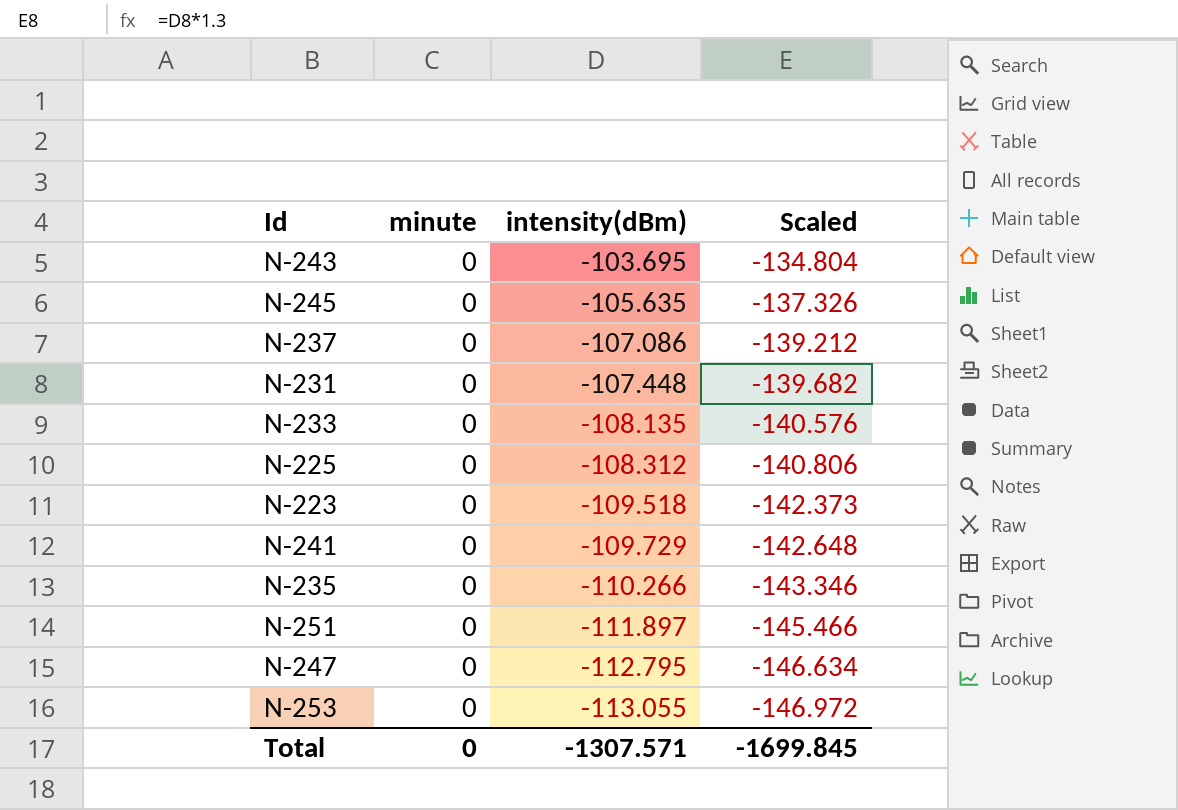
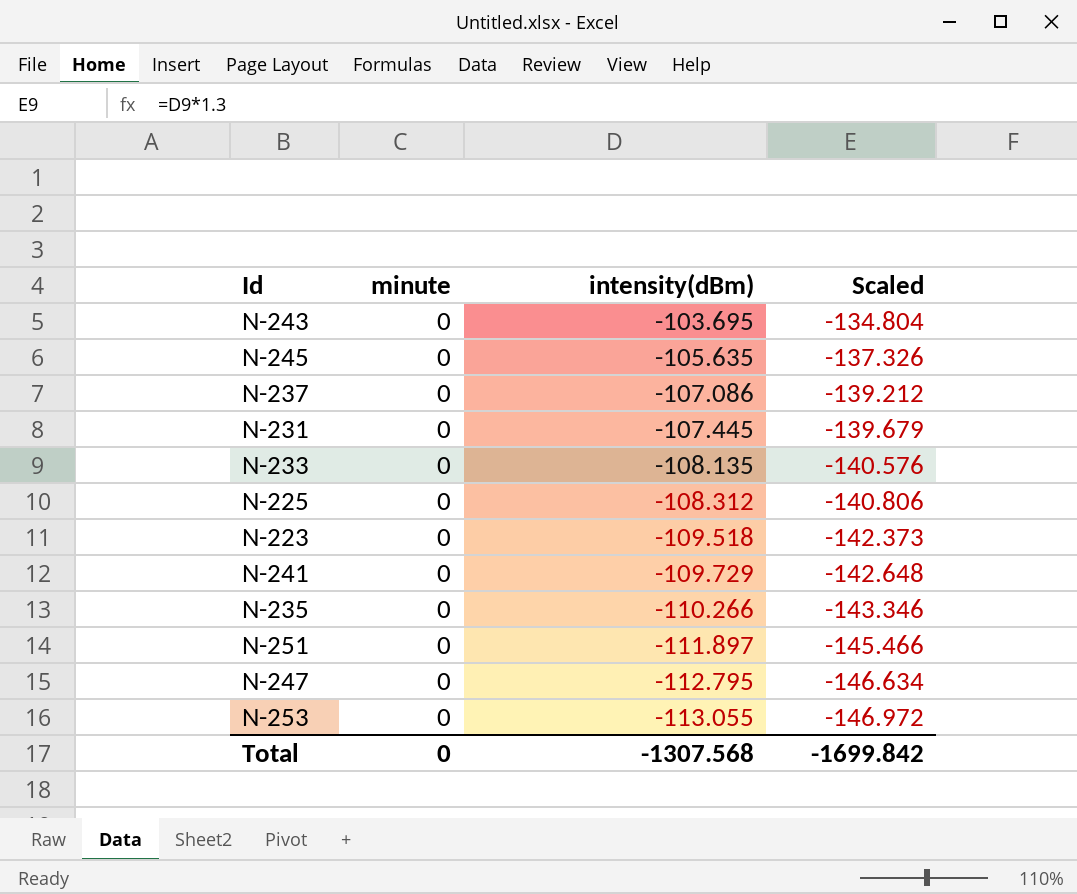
N-231 | intensity(dBm): -107.448 -> -107.445
N-231 | Scaled: -139.682 -> -139.679
Total | intensity(dBm): -1307.571 -> -1307.568
Total | Scaled: -1699.845 -> -1699.842

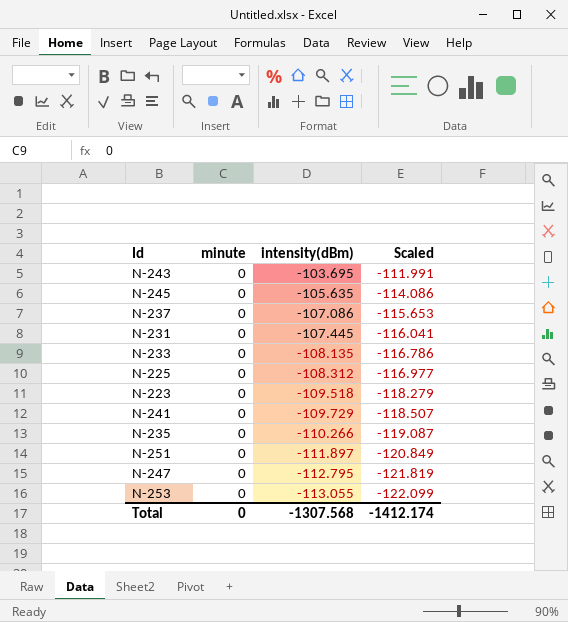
column Scaled | formula: [intensity(dBm)] * 1.3 -> [intensity(dBm)] * 1.08
Total | Scaled: -1699.842 -> -1412.174

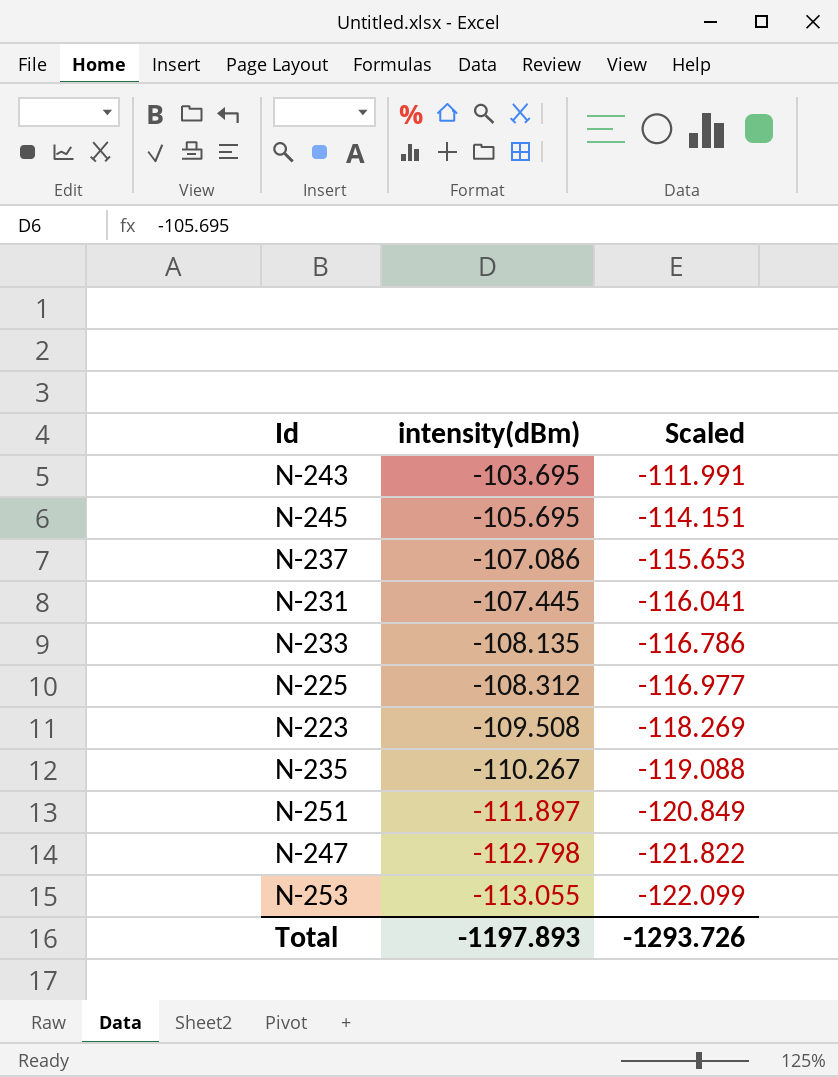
column minute | position: 2 -> none
row N-241: 0 | -109.729 | -118.507 -> none
N-245 | intensity(dBm): -105.635 -> -105.695
N-245 | Scaled: -114.086 -> -114.151
N-223 | intensity(dBm): -109.518 -> -109.508
N-223 | Scaled: -118.279 -> -118.269
N-235 | intensity(dBm): -110.266 -> -110.267
N-235 | Scaled: -119.087 -> -119.088
N-247 | intensity(dBm): -112.795 -> -112.798
N-247 | Scaled: -121.819 -> -121.822
Total | intensity(dBm): -1307.568 -> -1197.893
Total | Scaled: -1412.174 -> -1293.726

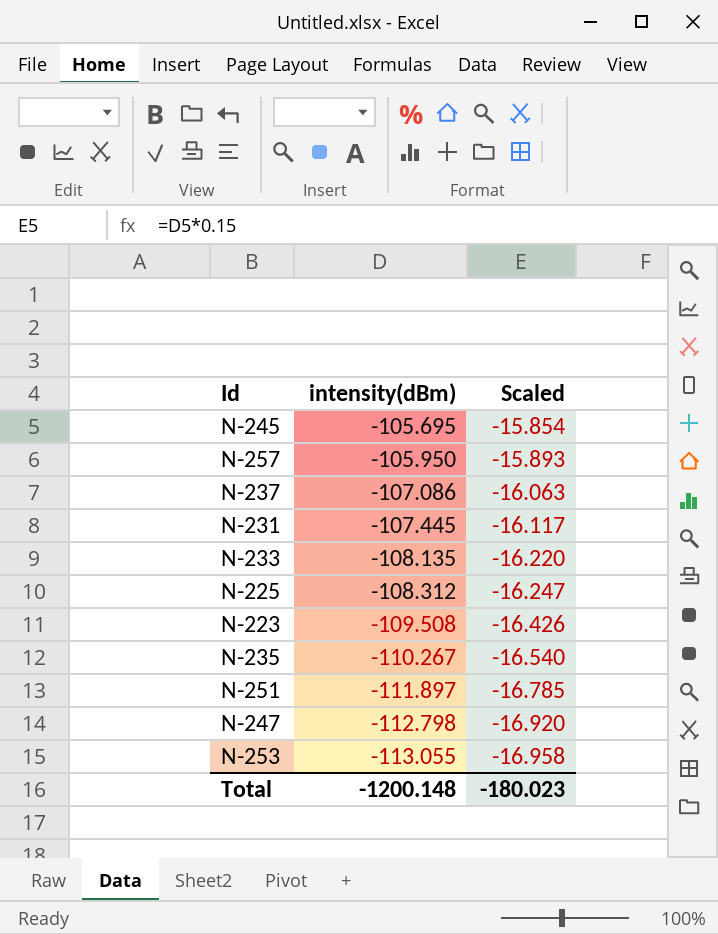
column Scaled | formula: [intensity(dBm)] * 1.08 -> [intensity(dBm)] * 0.15
row N-243: -103.695 | -111.991 -> none
row N-257: none -> -105.950 | -15.893
Total | intensity(dBm): -1197.893 -> -1200.148
Total | Scaled: -1293.726 -> -180.023

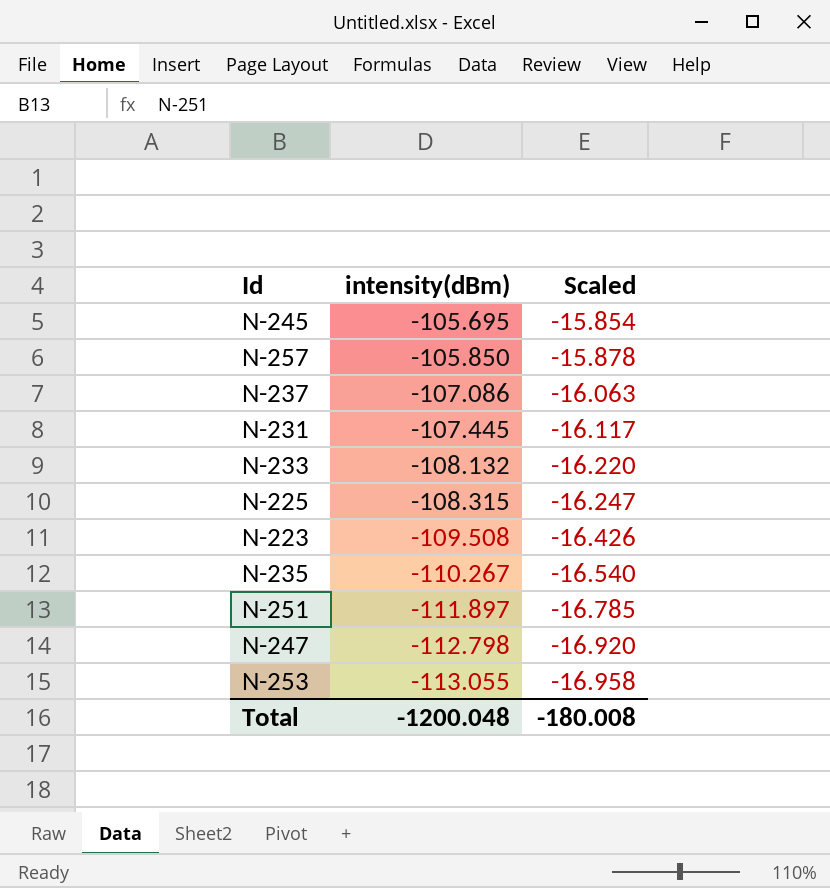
N-257 | intensity(dBm): -105.950 -> -105.850
N-257 | Scaled: -15.893 -> -15.878
N-233 | intensity(dBm): -108.135 -> -108.132
N-225 | intensity(dBm): -108.312 -> -108.315
Total | intensity(dBm): -1200.148 -> -1200.048
Total | Scaled: -180.023 -> -180.008

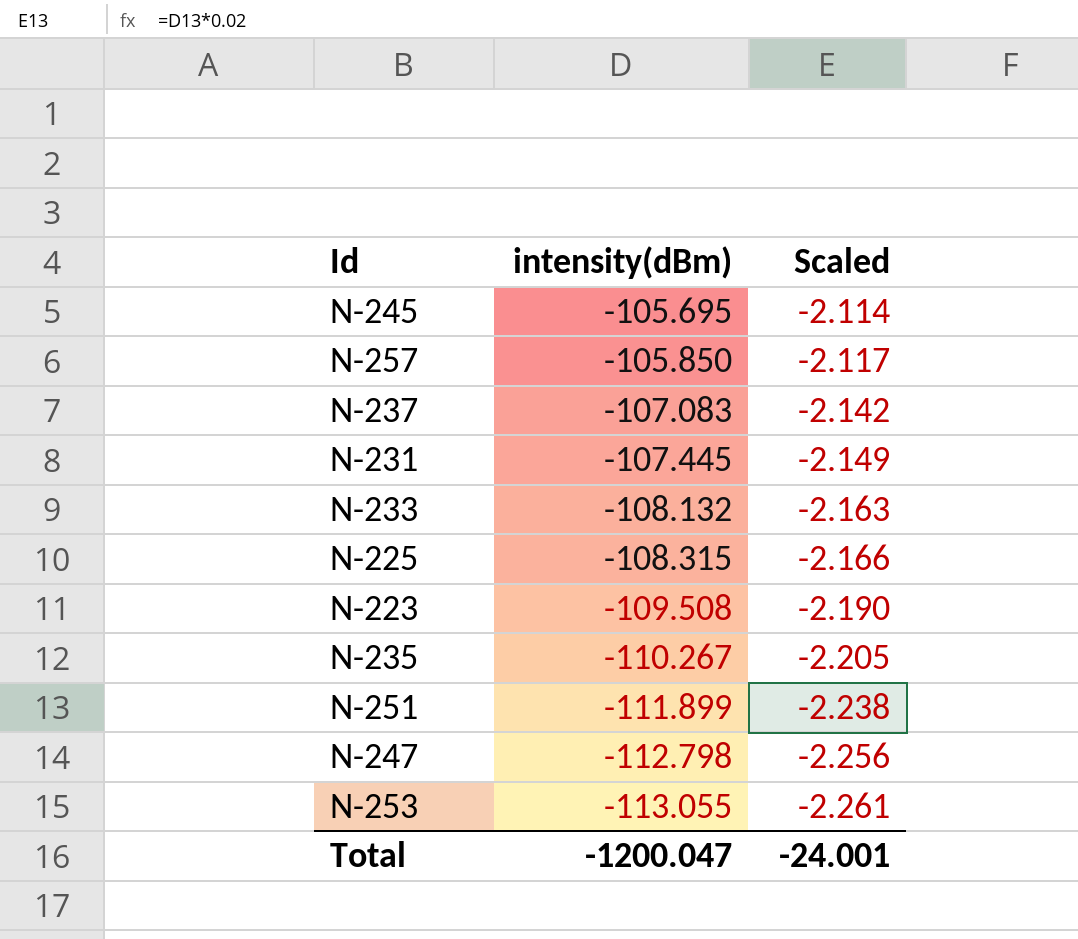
column Scaled | formula: [intensity(dBm)] * 0.15 -> [intensity(dBm)] * 0.02
N-237 | intensity(dBm): -107.086 -> -107.083
N-251 | intensity(dBm): -111.897 -> -111.899
Total | intensity(dBm): -1200.048 -> -1200.047
Total | Scaled: -180.008 -> -24.001

